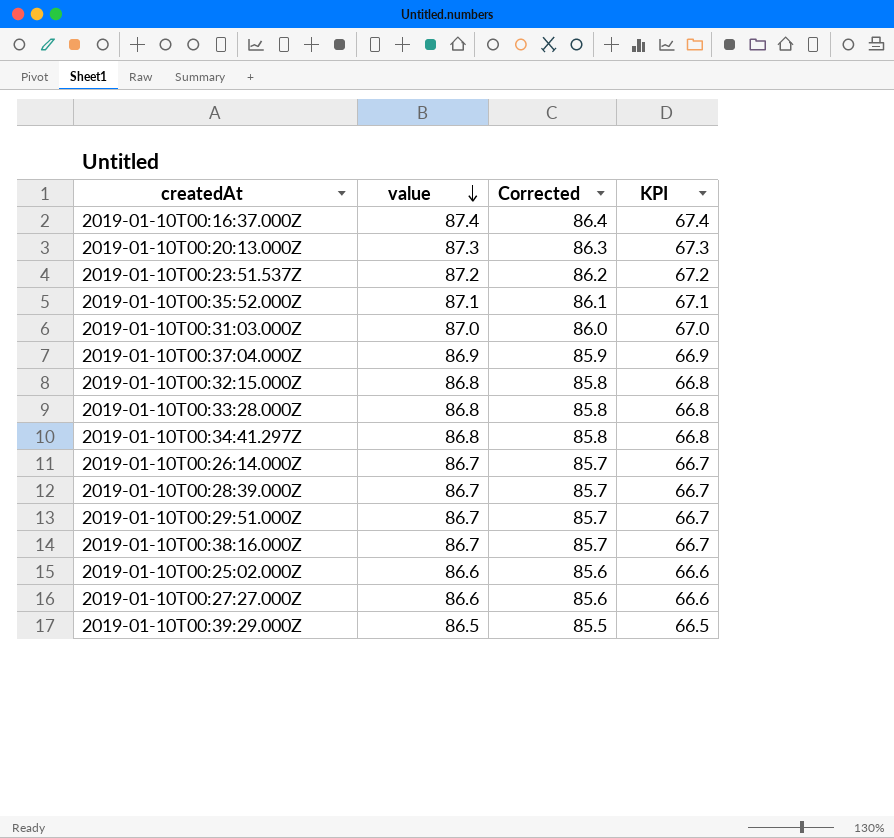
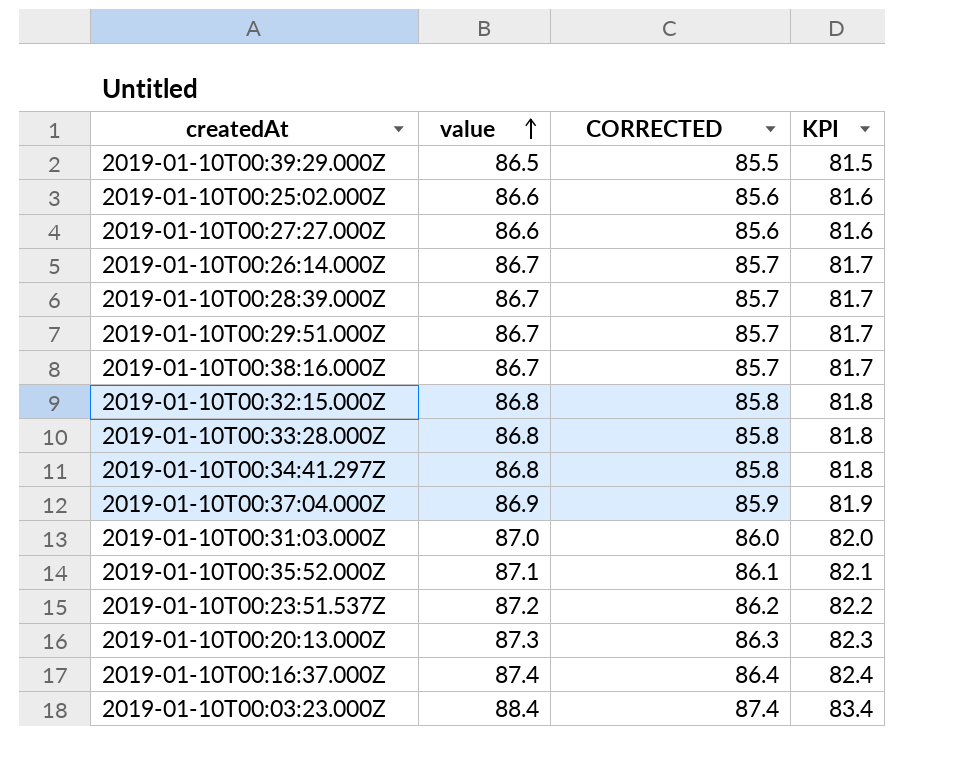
row order: value descending -> value ascending
column name: Corrected -> CORRECTED
column KPI | formula: [value] - 20 -> [value] - 5
row 2019-01-10T00:03:23.000Z: none -> 88.4 | 87.4 | 83.4

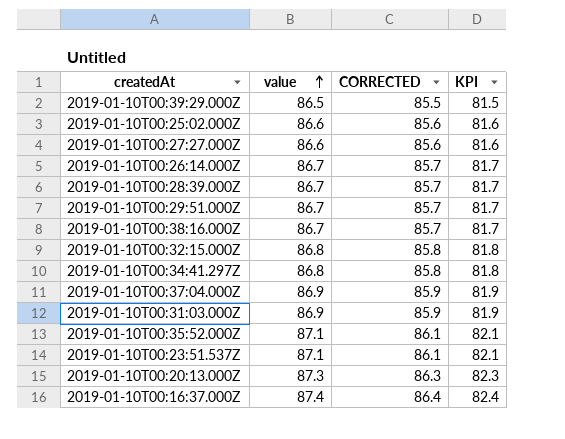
row 2019-01-10T00:33:28.000Z: 86.8 | 85.8 | 81.8 -> none
row 2019-01-10T00:03:23.000Z: 88.4 | 87.4 | 83.4 -> none
2019-01-10T00:31:03.000Z | value: 87.0 -> 86.9
2019-01-10T00:31:03.000Z | CORRECTED: 86.0 -> 85.9
2019-01-10T00:31:03.000Z | KPI: 82.0 -> 81.9
2019-01-10T00:23:51.537Z | value: 87.2 -> 87.1
2019-01-10T00:23:51.537Z | CORRECTED: 86.2 -> 86.1
2019-01-10T00:23:51.537Z | KPI: 82.2 -> 82.1

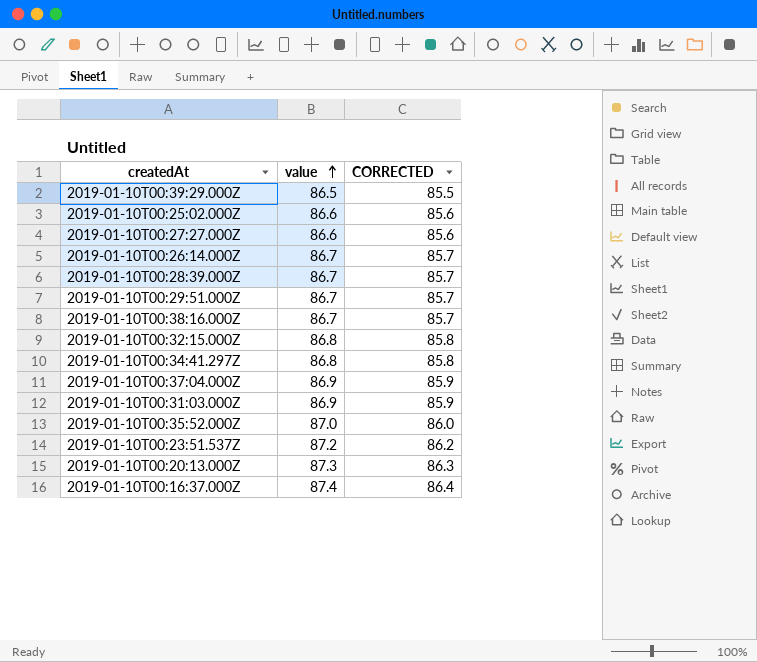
column KPI | formula: [value] - 5 -> none
2019-01-10T00:35:52.000Z | value: 87.1 -> 87.0
2019-01-10T00:35:52.000Z | CORRECTED: 86.1 -> 86.0
2019-01-10T00:23:51.537Z | value: 87.1 -> 87.2
2019-01-10T00:23:51.537Z | CORRECTED: 86.1 -> 86.2

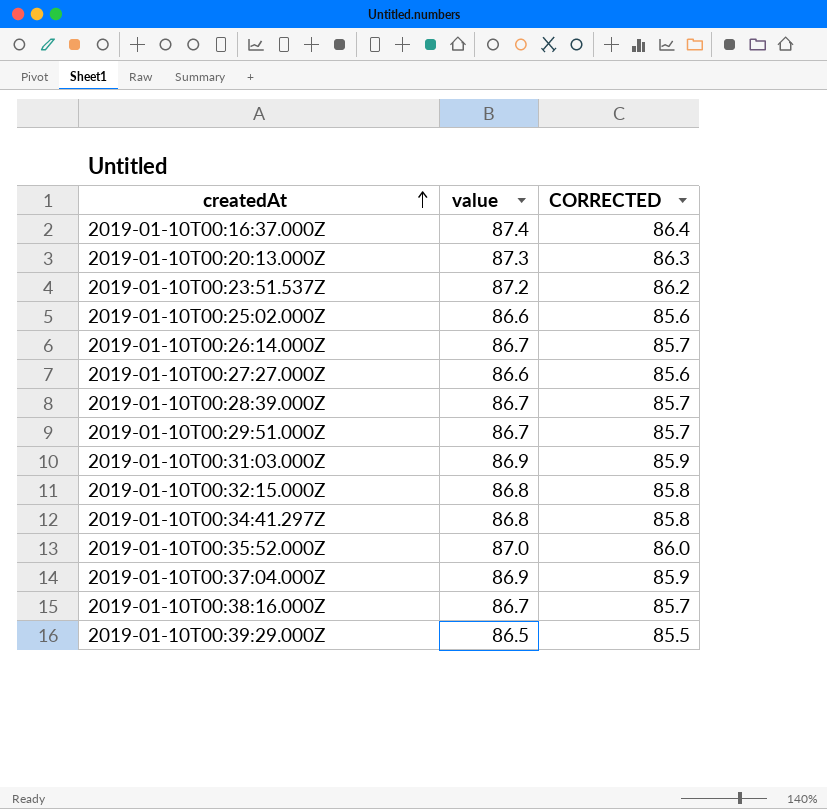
row order: value ascending -> createdAt ascending

